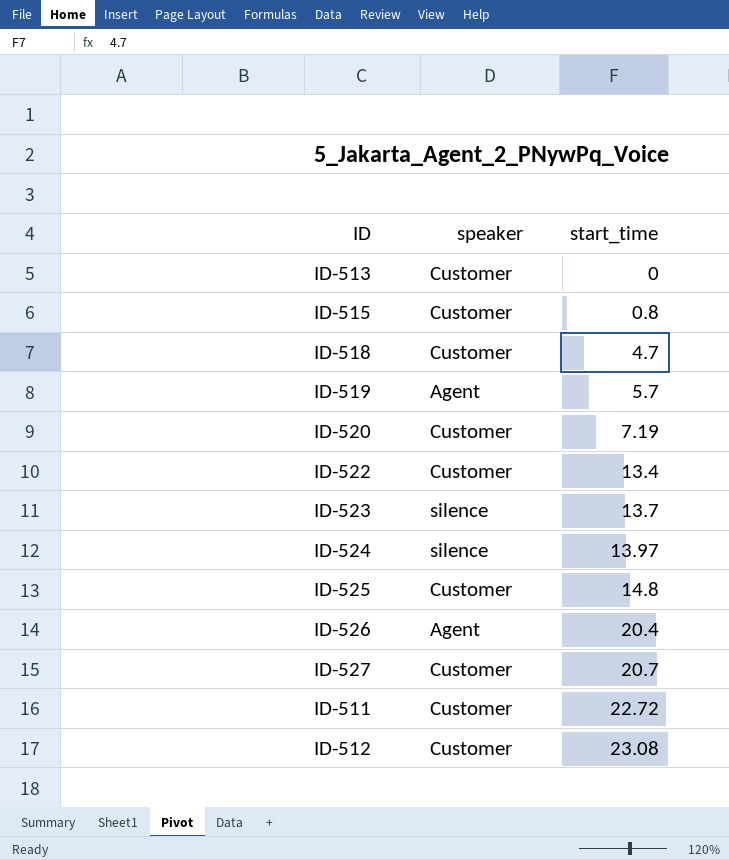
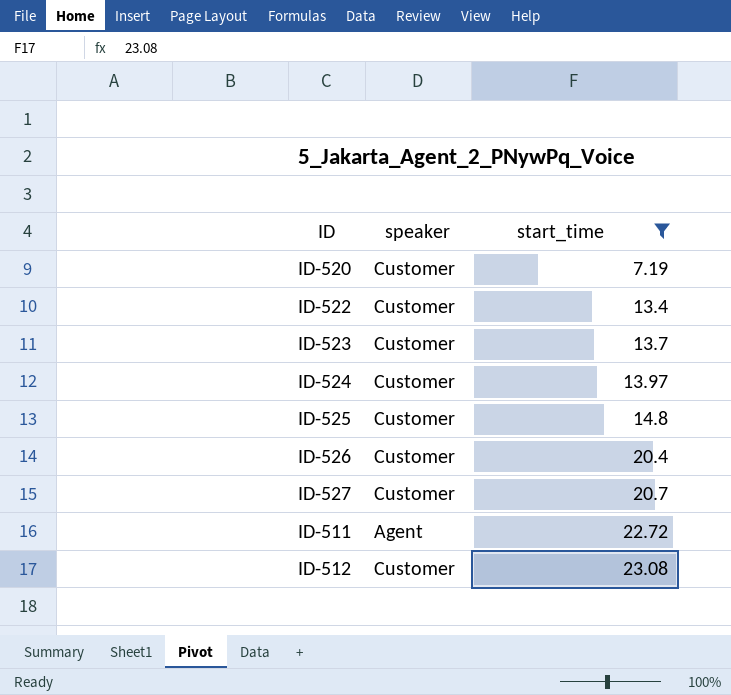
filter: none -> start_time >= 7.19
ID-523 | speaker: silence -> Customer
ID-524 | speaker: silence -> Customer
ID-526 | speaker: Agent -> Customer
ID-511 | speaker: Customer -> Agent

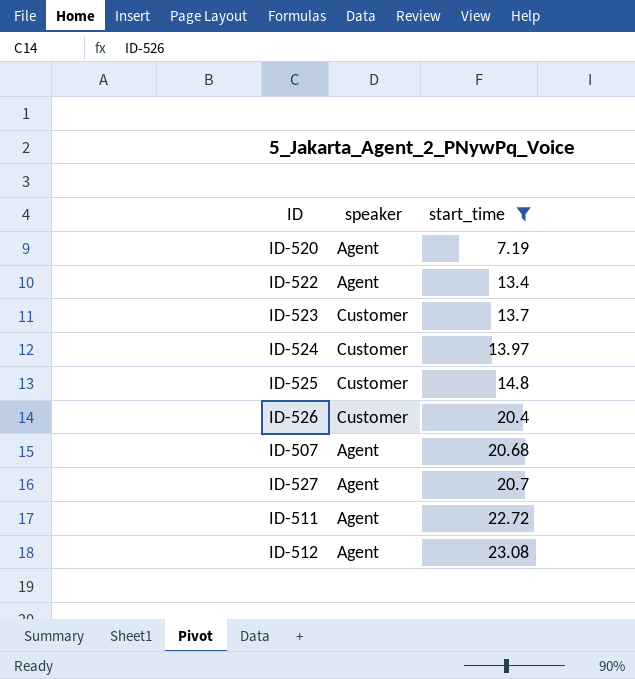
ID-520 | speaker: Customer -> Agent
ID-522 | speaker: Customer -> Agent
row ID-507: none -> Agent | 20.68
ID-527 | speaker: Customer -> Agent
ID-512 | speaker: Customer -> Agent

